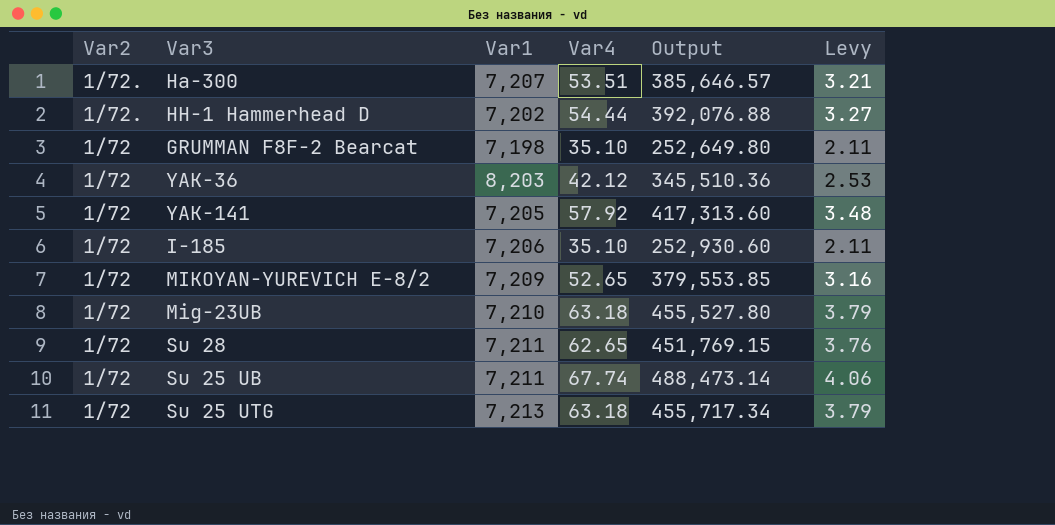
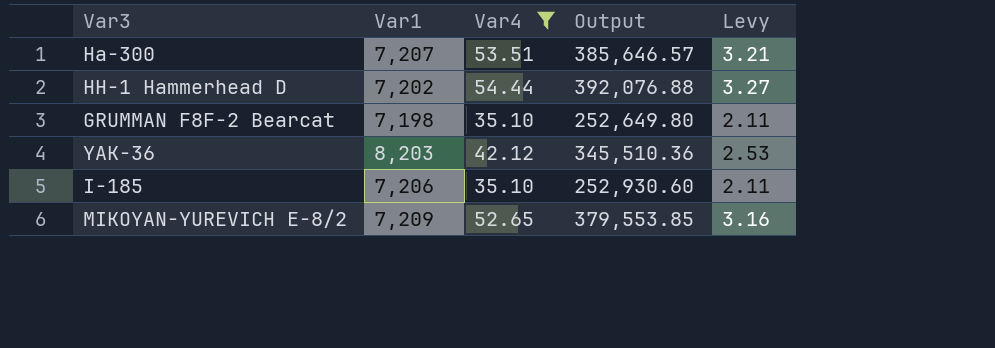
filter: none -> Var4 <= 54.44
column Var2 | position: 1 -> none

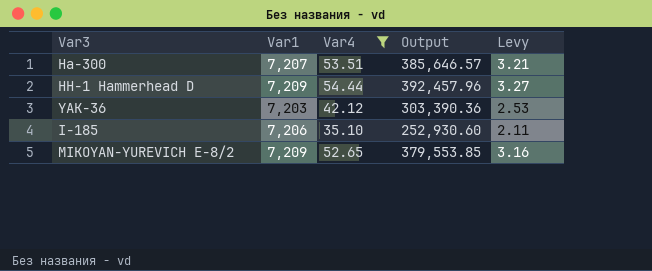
row GRUMMAN F8F-2 Bearcat: 7,198 | 35.10 | 252,649.80 | 2.11 -> none
HH-1 Hammerhead D | Var1: 7,202 -> 7,209
HH-1 Hammerhead D | Output: 392,076.88 -> 392,457.96
YAK-36 | Var1: 8,203 -> 7,203
YAK-36 | Output: 345,510.36 -> 303,390.36

